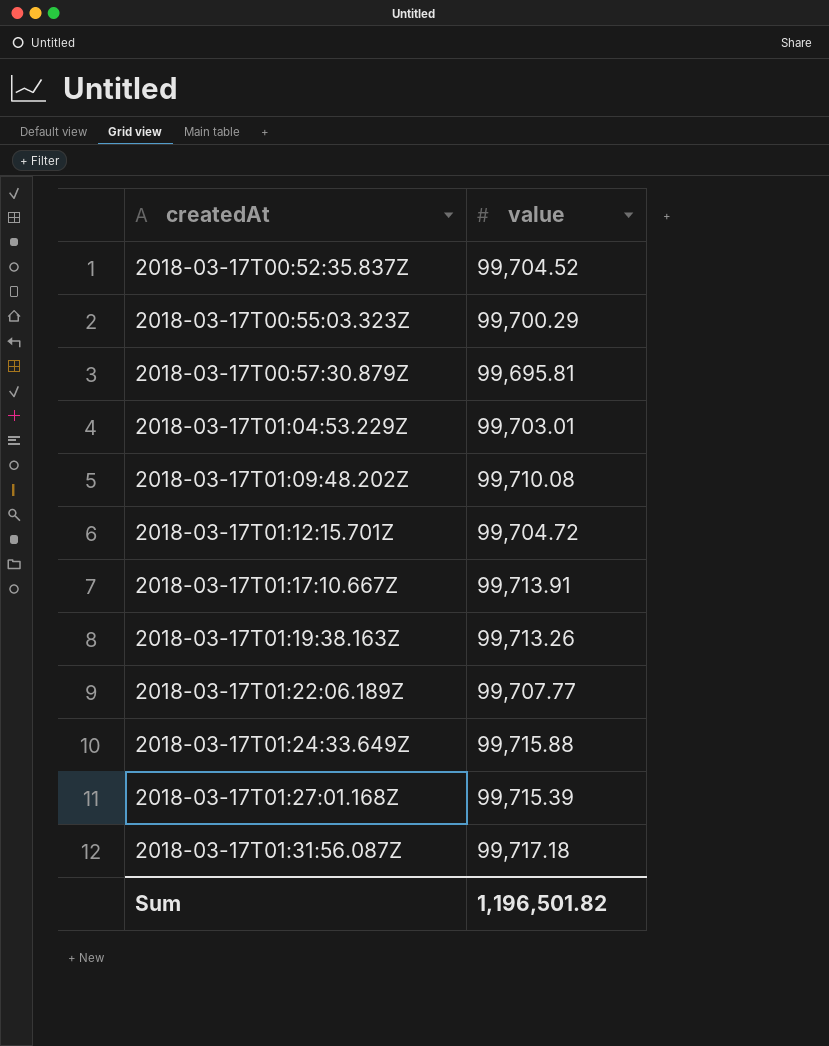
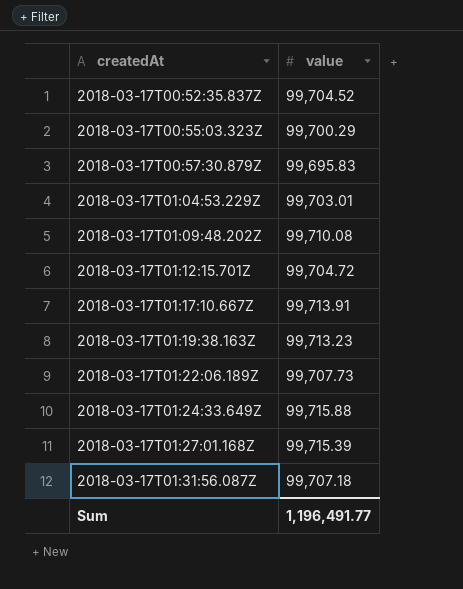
2018-03-17T00:57:30.879Z | value: 99,695.81 -> 99,695.83
2018-03-17T01:19:38.163Z | value: 99,713.26 -> 99,713.23
2018-03-17T01:22:06.189Z | value: 99,707.77 -> 99,707.73
2018-03-17T01:31:56.087Z | value: 99,717.18 -> 99,707.18
Sum | value: 1,196,501.82 -> 1,196,491.77

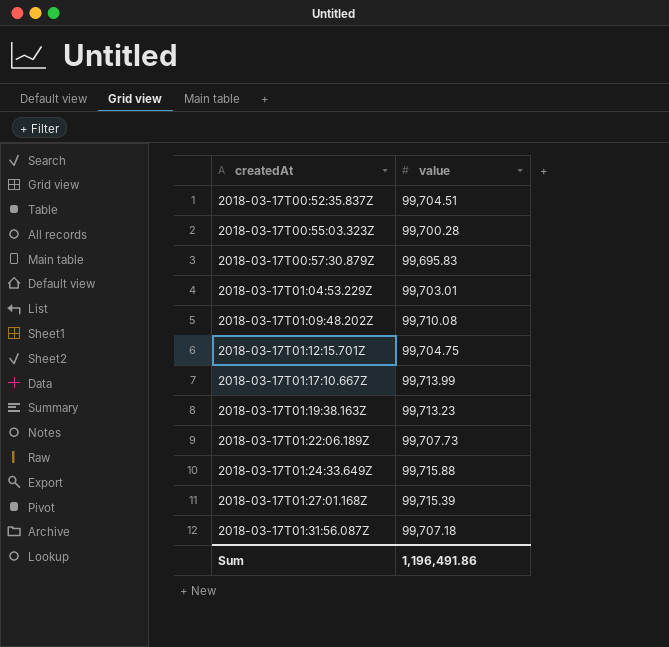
2018-03-17T00:52:35.837Z | value: 99,704.52 -> 99,704.51
2018-03-17T00:55:03.323Z | value: 99,700.29 -> 99,700.28
2018-03-17T01:12:15.701Z | value: 99,704.72 -> 99,704.75
2018-03-17T01:17:10.667Z | value: 99,713.91 -> 99,713.99
Sum | value: 1,196,491.77 -> 1,196,491.86

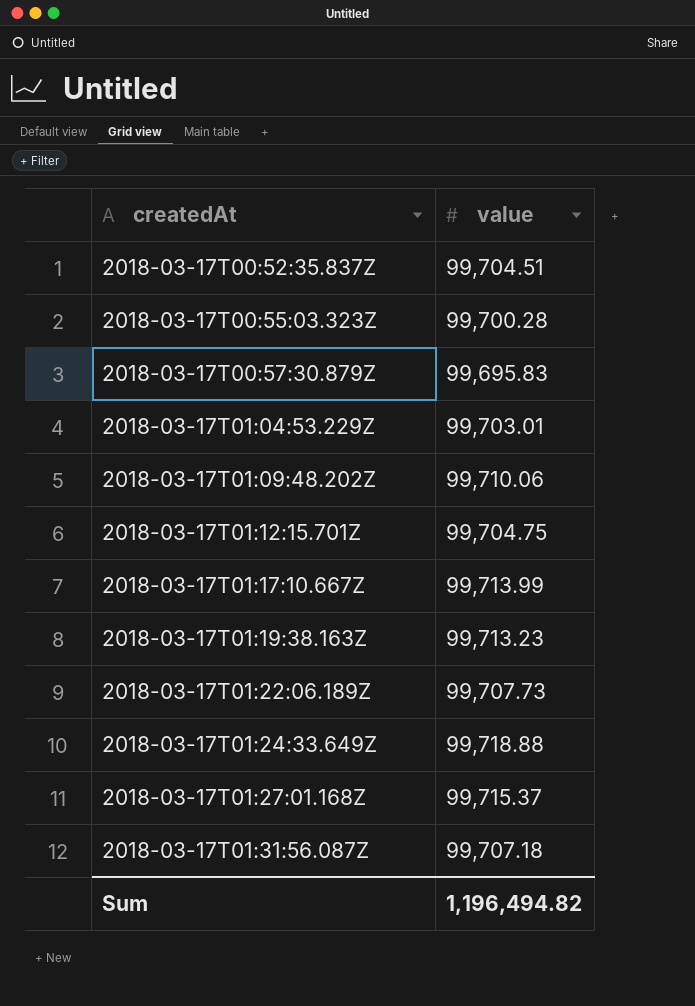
2018-03-17T01:09:48.202Z | value: 99,710.08 -> 99,710.06
2018-03-17T01:24:33.649Z | value: 99,715.88 -> 99,718.88
2018-03-17T01:27:01.168Z | value: 99,715.39 -> 99,715.37
Sum | value: 1,196,491.86 -> 1,196,494.82

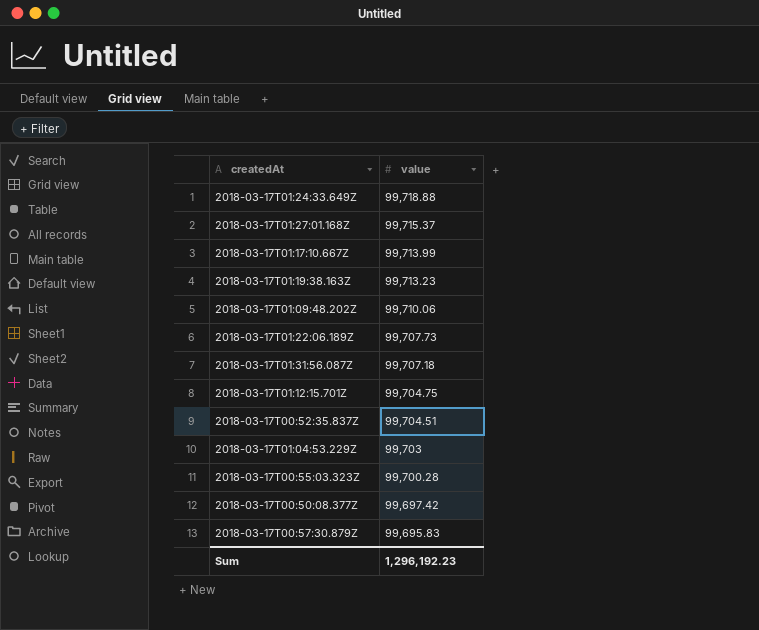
row order: createdAt ascending -> value descending
2018-03-17T01:04:53.229Z | value: 99,703.01 -> 99,703
row 2018-03-17T00:50:08.377Z: none -> 99,697.42
Sum | value: 1,196,494.82 -> 1,296,192.23

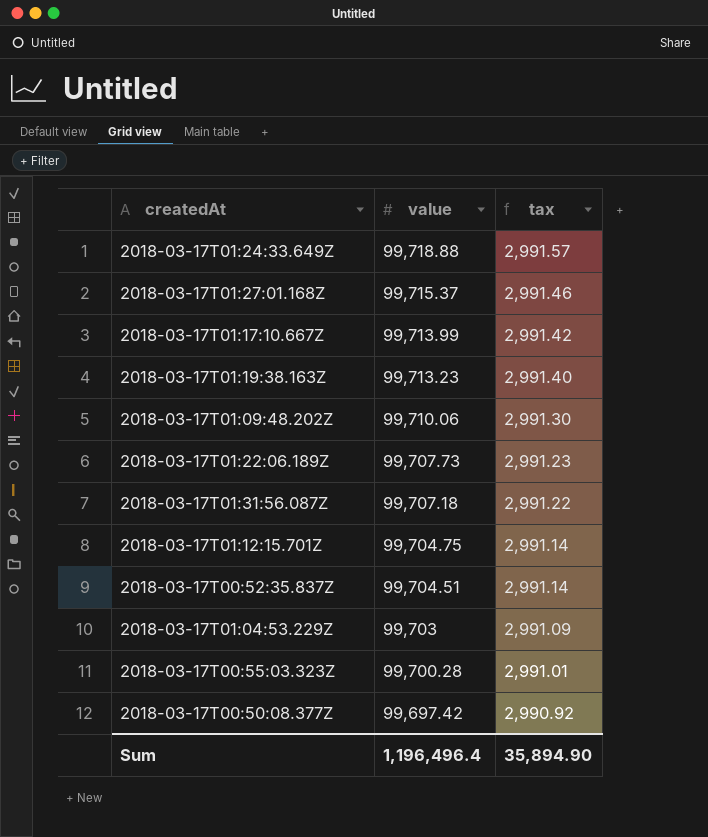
column tax | formula: none -> [value] * 0.03
row 2018-03-17T00:57:30.879Z: 99,695.83 -> none
Sum | value: 1,296,192.23 -> 1,196,496.4

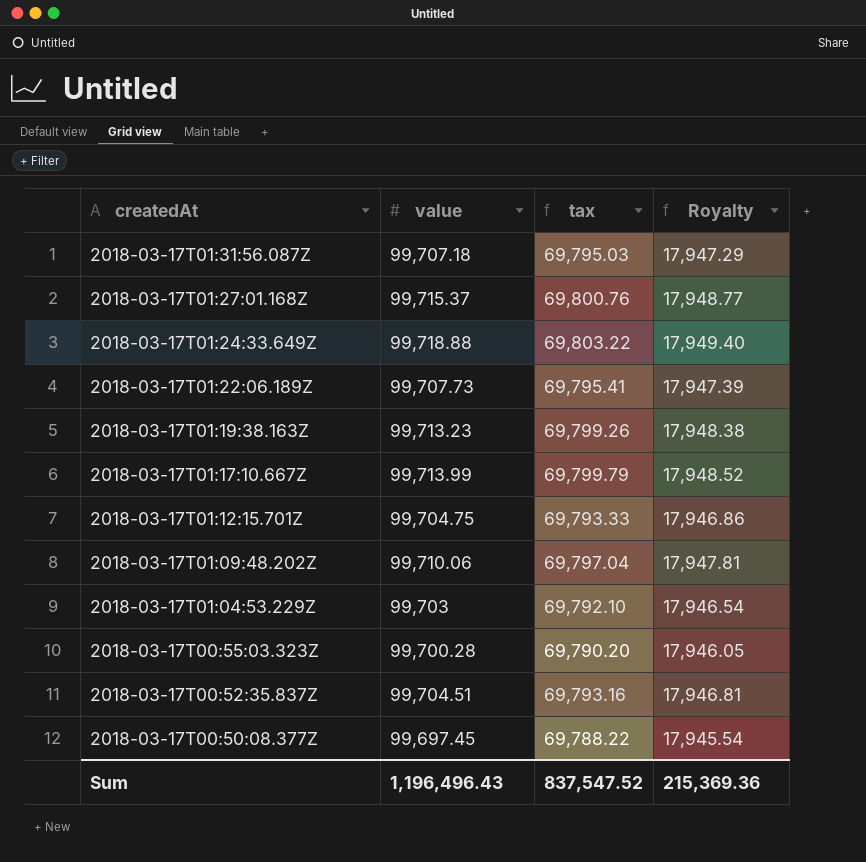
row order: value descending -> createdAt descending
column tax | formula: [value] * 0.03 -> [value] * 0.7
column Royalty | formula: none -> [value] * 0.18
2018-03-17T00:50:08.377Z | value: 99,697.42 -> 99,697.45
Sum | value: 1,196,496.4 -> 1,196,496.43
Sum | tax: 35,894.90 -> 837,547.52

